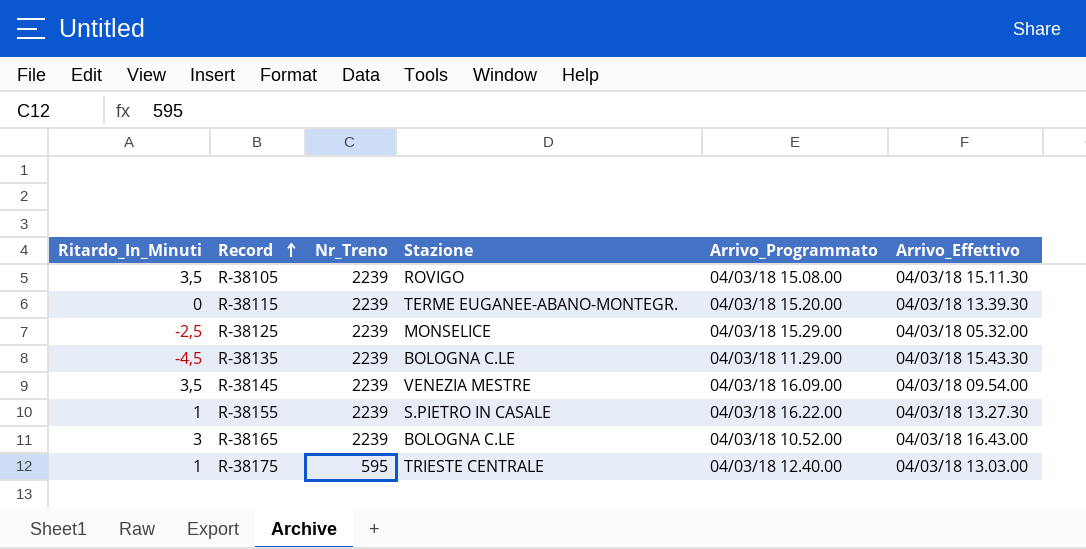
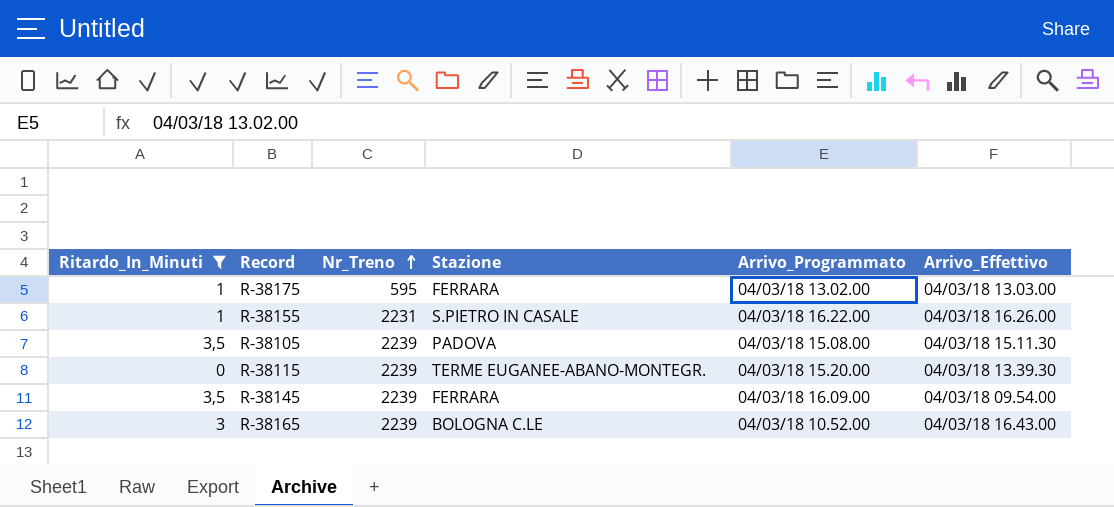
filter: none -> Ritardo_In_Minuti >= 0
row order: Record ascending -> Nr_Treno ascending
R-38175 | Stazione: TRIESTE CENTRALE -> FERRARA
R-38175 | Arrivo_Programmato: 04/03/18 12.40.00 -> 04/03/18 13.02.00
R-38155 | Nr_Treno: 2239 -> 2231
R-38155 | Arrivo_Effettivo: 04/03/18 13.27.30 -> 04/03/18 16.26.00
R-38105 | Stazione: ROVIGO -> PADOVA
R-38145 | Stazione: VENEZIA MESTRE -> FERRARA

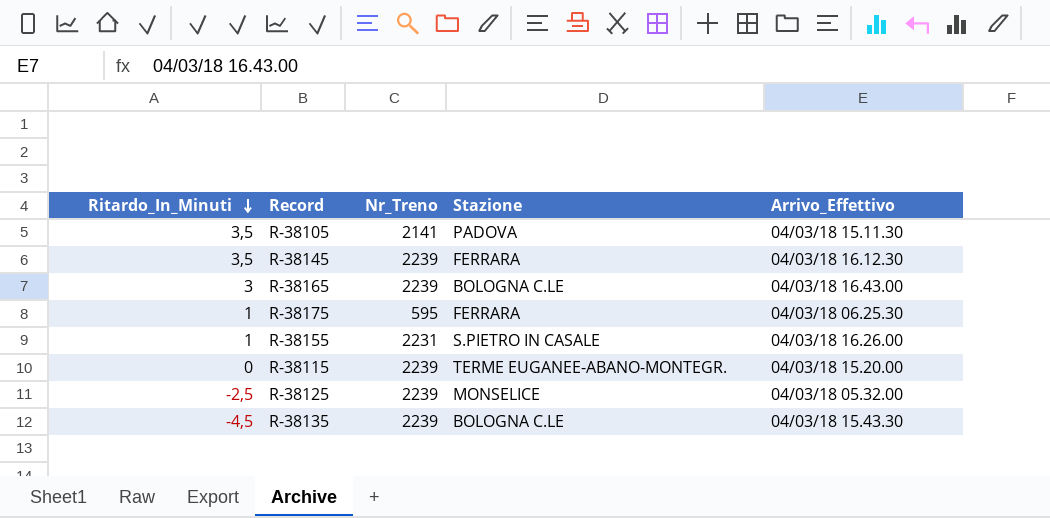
filter: Ritardo_In_Minuti >= 0 -> none
row order: Nr_Treno ascending -> Ritardo_In_Minuti descending
column Arrivo_Programmato | position: 5 -> none
R-38105 | Nr_Treno: 2239 -> 2141
R-38145 | Arrivo_Effettivo: 04/03/18 09.54.00 -> 04/03/18 16.12.30
R-38175 | Arrivo_Effettivo: 04/03/18 13.03.00 -> 04/03/18 06.25.30
R-38115 | Arrivo_Effettivo: 04/03/18 13.39.30 -> 04/03/18 15.20.00

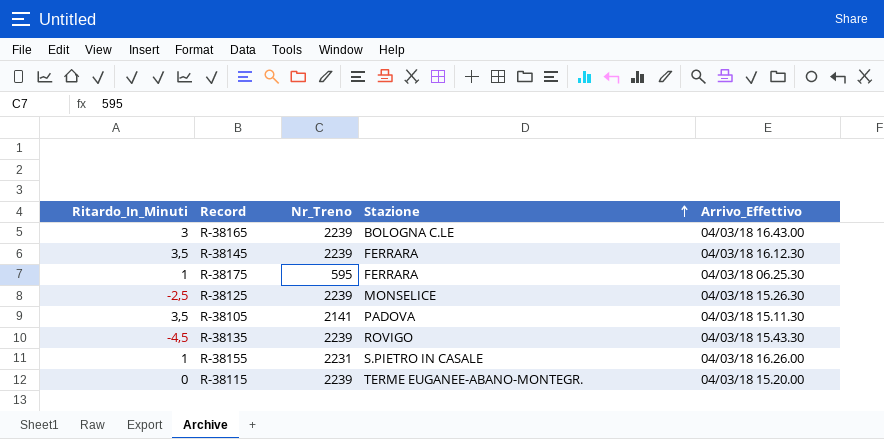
row order: Ritardo_In_Minuti descending -> Stazione ascending
R-38125 | Arrivo_Effettivo: 04/03/18 05.32.00 -> 04/03/18 15.26.30
R-38135 | Stazione: BOLOGNA C.LE -> ROVIGO

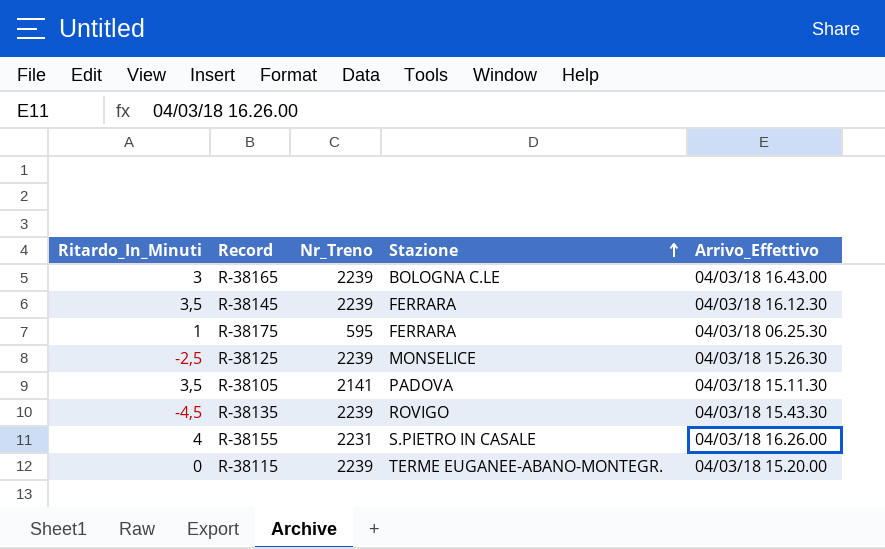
R-38155 | Ritardo_In_Minuti: 1 -> 4

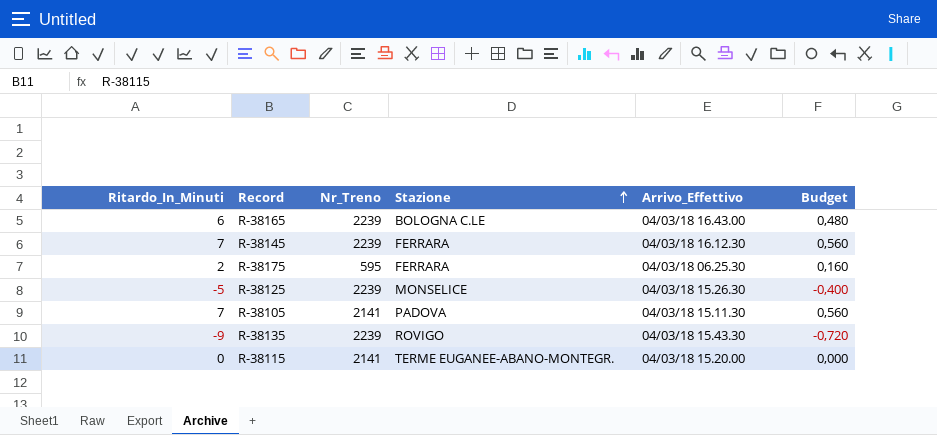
column Budget | formula: none -> [Ritardo_In_Minuti] * 0,08
row R-38155: 4 | 2231 | S.PIETRO IN CASALE | 04/03/18 16.26.00 -> none
R-38165 | Ritardo_In_Minuti: 3 -> 6
R-38145 | Ritardo_In_Minuti: 3,5 -> 7
R-38175 | Ritardo_In_Minuti: 1 -> 2
R-38125 | Ritardo_In_Minuti: -2,5 -> -5
R-38105 | Ritardo_In_Minuti: 3,5 -> 7
R-38135 | Ritardo_In_Minuti: -4,5 -> -9
R-38115 | Nr_Treno: 2239 -> 2141

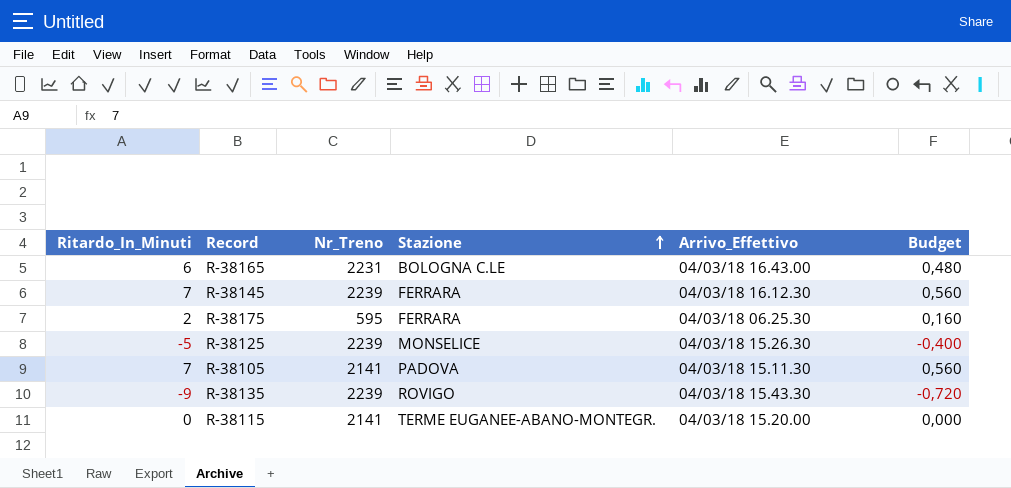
R-38165 | Nr_Treno: 2239 -> 2231

